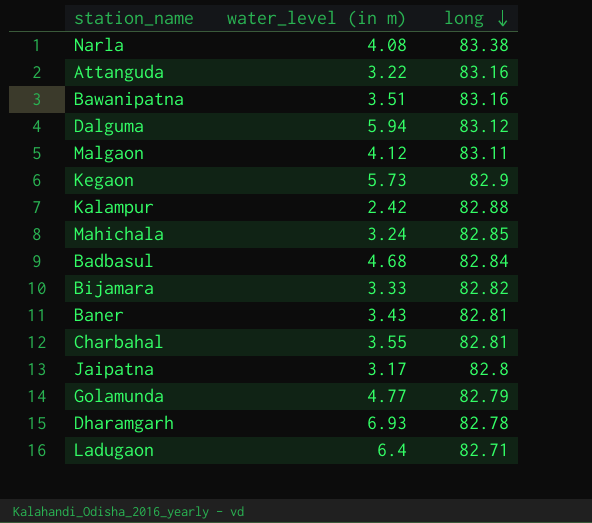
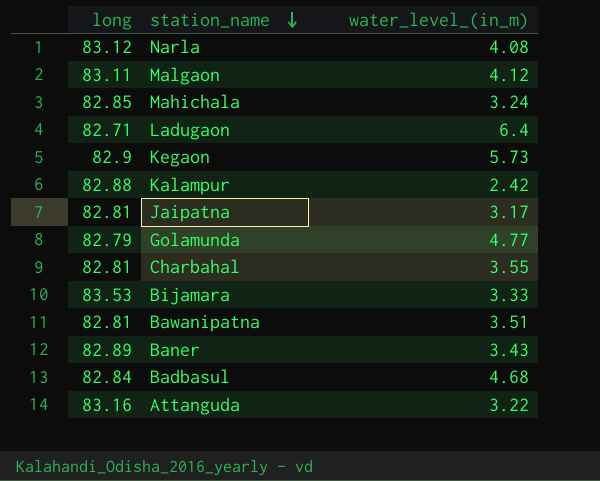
row order: long descending -> station_name descending
column long | position: 3 -> 1
column name: water_level (in m) -> water_level_(in_m)
row Dalguma: 5.94 | 83.12 -> none
row Dharamgarh: 6.93 | 82.78 -> none
Narla | long: 83.38 -> 83.12
Jaipatna | long: 82.8 -> 82.81
Bijamara | long: 82.82 -> 83.53
Bawanipatna | long: 83.16 -> 82.81
Baner | long: 82.81 -> 82.89

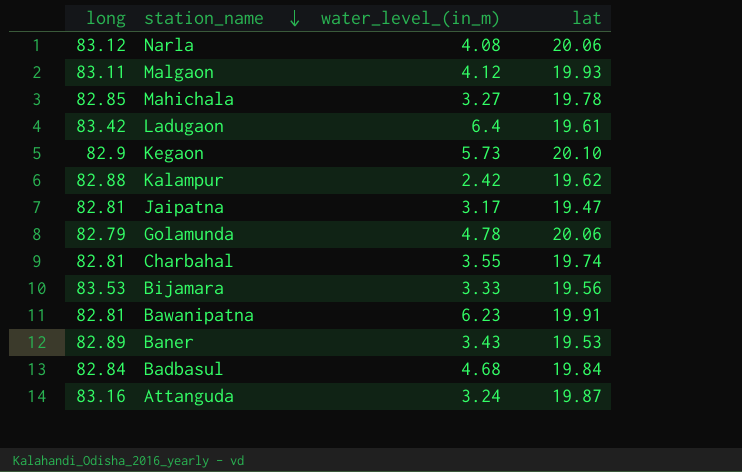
column lat | position: none -> 4
Mahichala | water_level_(in_m): 3.24 -> 3.27
Ladugaon | long: 82.71 -> 83.42
Golamunda | water_level_(in_m): 4.77 -> 4.78
Bawanipatna | water_level_(in_m): 3.51 -> 6.23
Attanguda | water_level_(in_m): 3.22 -> 3.24

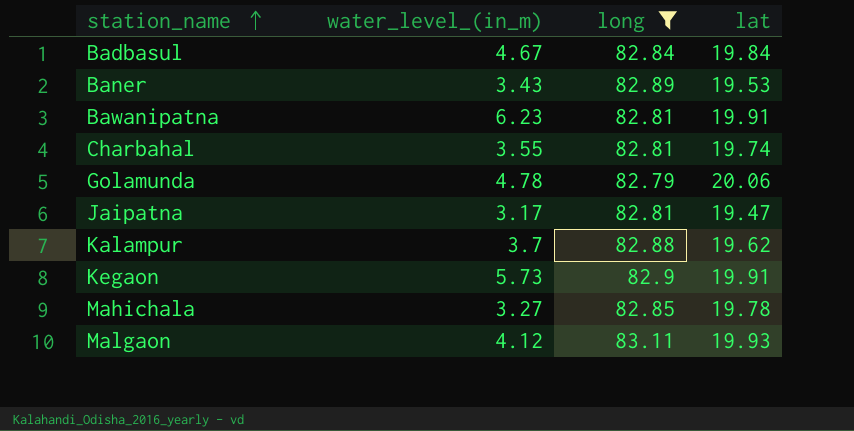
filter: none -> long <= 83.11
row order: station_name descending -> station_name ascending
column long | position: 1 -> 3
Badbasul | water_level_(in_m): 4.68 -> 4.67
Kalampur | water_level_(in_m): 2.42 -> 3.7
Kegaon | lat: 20.10 -> 19.91

